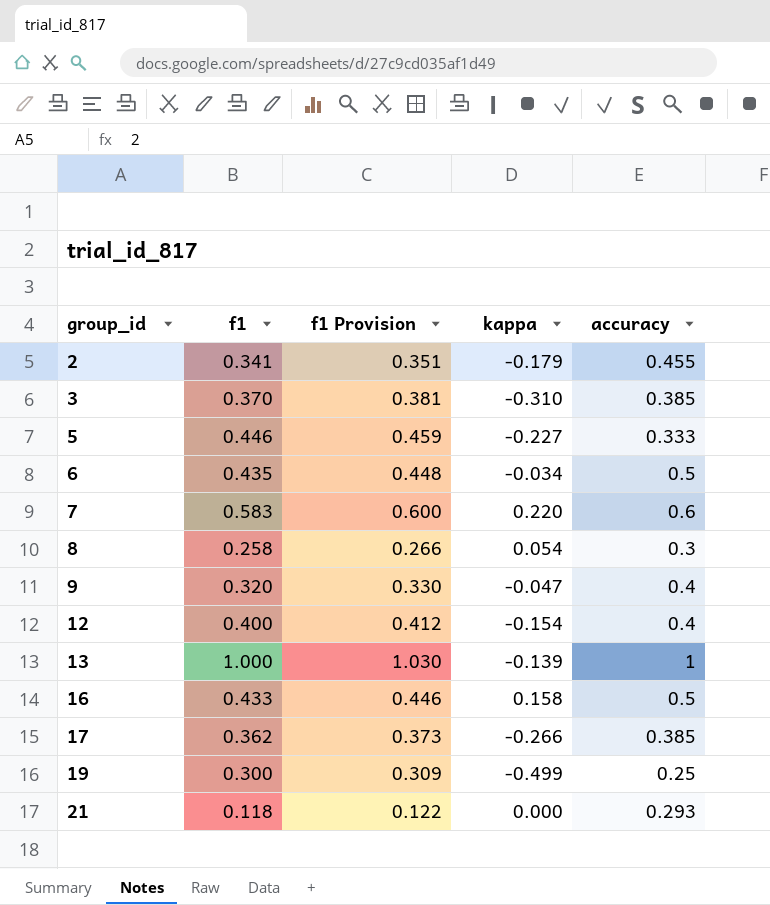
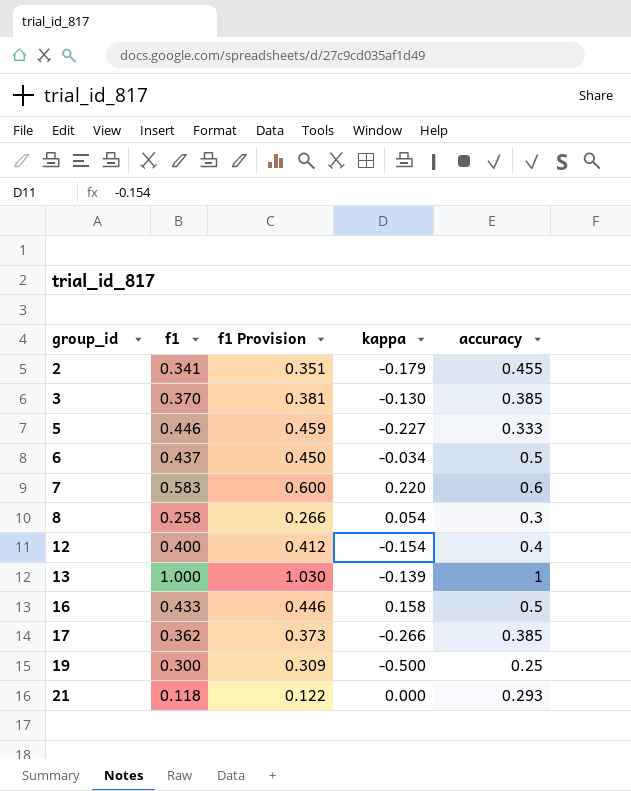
row 9: 0.320 | 0.330 | -0.047 | 0.4 -> none
3 | kappa: -0.310 -> -0.130
6 | f1: 0.435 -> 0.437
6 | f1 Provision: 0.448 -> 0.450
19 | kappa: -0.499 -> -0.500

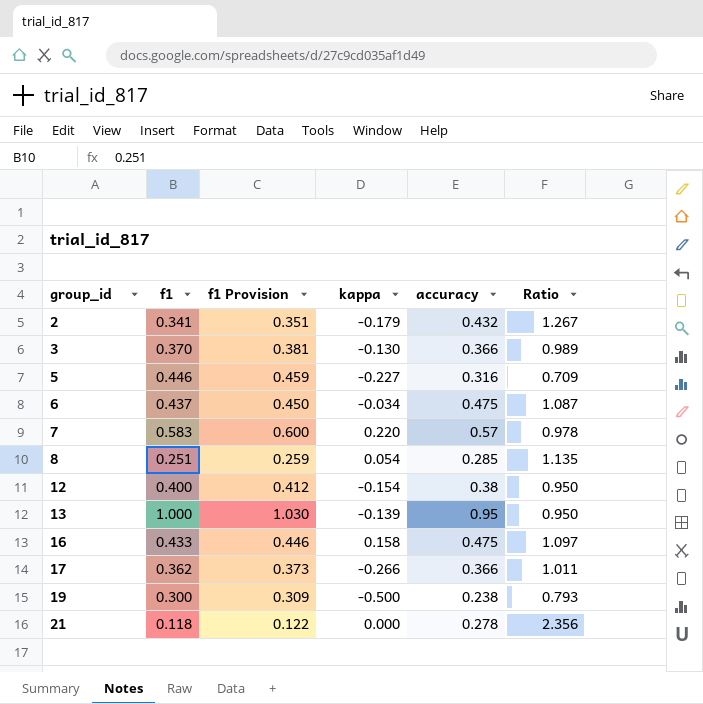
column Ratio | formula: none -> [accuracy] / [f1]
2 | accuracy: 0.455 -> 0.432
3 | accuracy: 0.385 -> 0.366
5 | accuracy: 0.333 -> 0.316
6 | accuracy: 0.5 -> 0.475
7 | accuracy: 0.6 -> 0.57
8 | f1: 0.258 -> 0.251
8 | f1 Provision: 0.266 -> 0.259
8 | accuracy: 0.3 -> 0.285
12 | accuracy: 0.4 -> 0.38
13 | accuracy: 1 -> 0.95
16 | accuracy: 0.5 -> 0.475
17 | accuracy: 0.385 -> 0.366
19 | accuracy: 0.25 -> 0.238
21 | accuracy: 0.293 -> 0.278

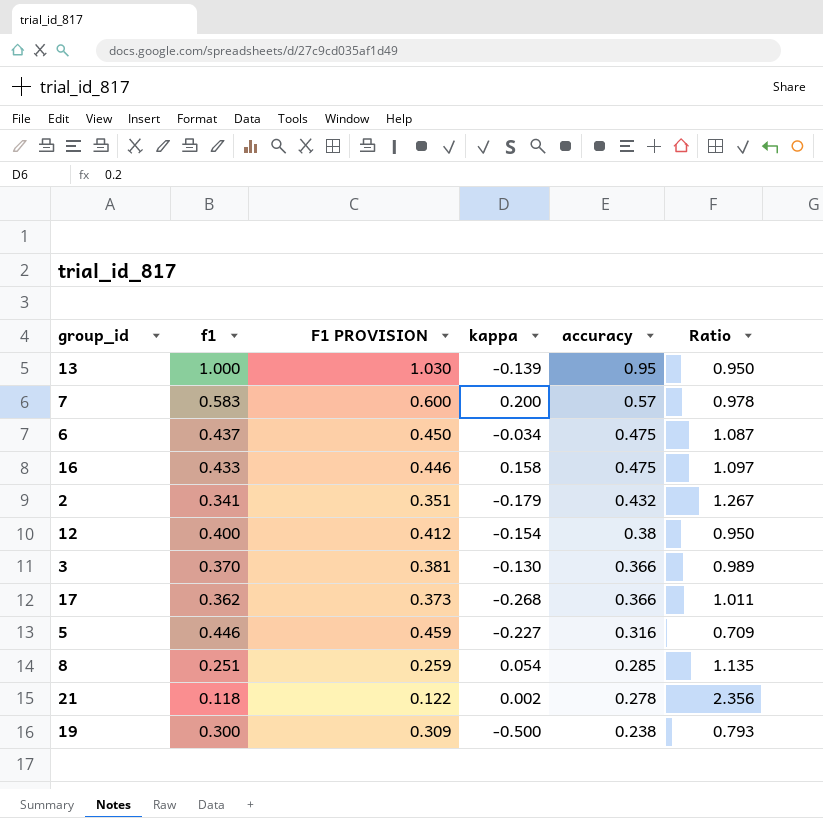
row order: group_id ascending -> accuracy descending
column name: f1 Provision -> F1 PROVISION
7 | kappa: 0.220 -> 0.200
17 | kappa: -0.266 -> -0.268
21 | kappa: 0.000 -> 0.002

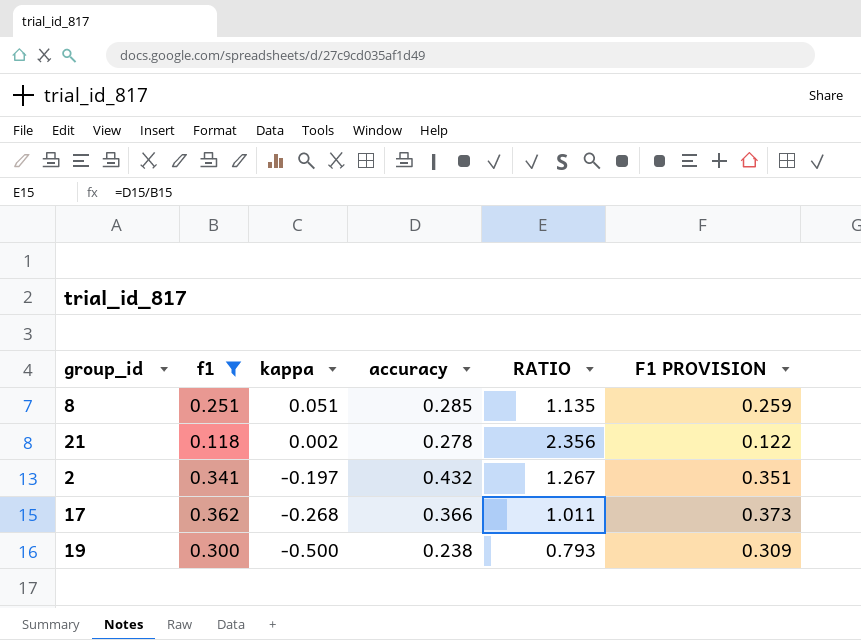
filter: none -> f1 <= 0.362
row order: accuracy descending -> kappa descending
column name: Ratio -> RATIO
column F1 PROVISION | position: 3 -> 6
8 | kappa: 0.054 -> 0.051
2 | kappa: -0.179 -> -0.197

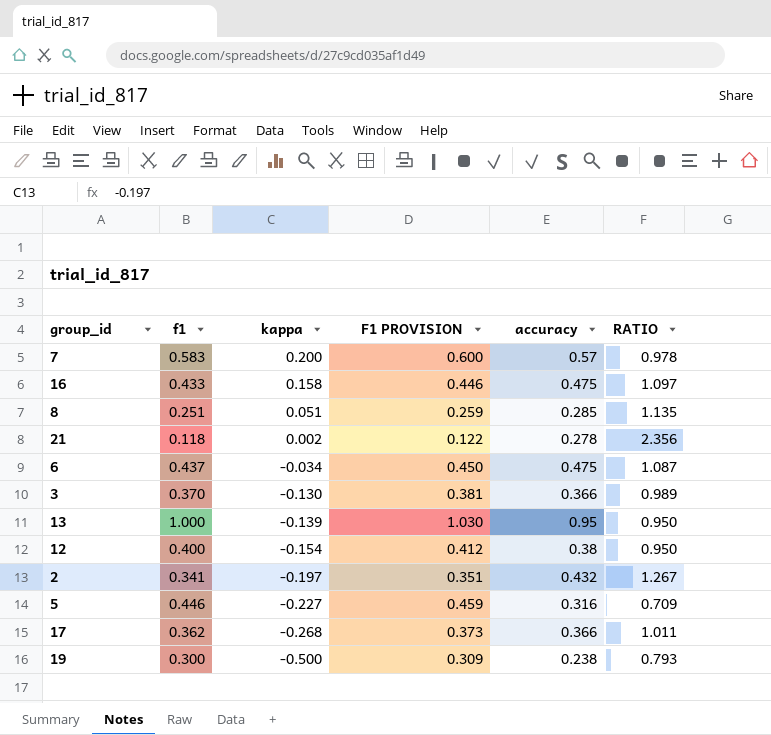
filter: f1 <= 0.362 -> none
column F1 PROVISION | position: 6 -> 4

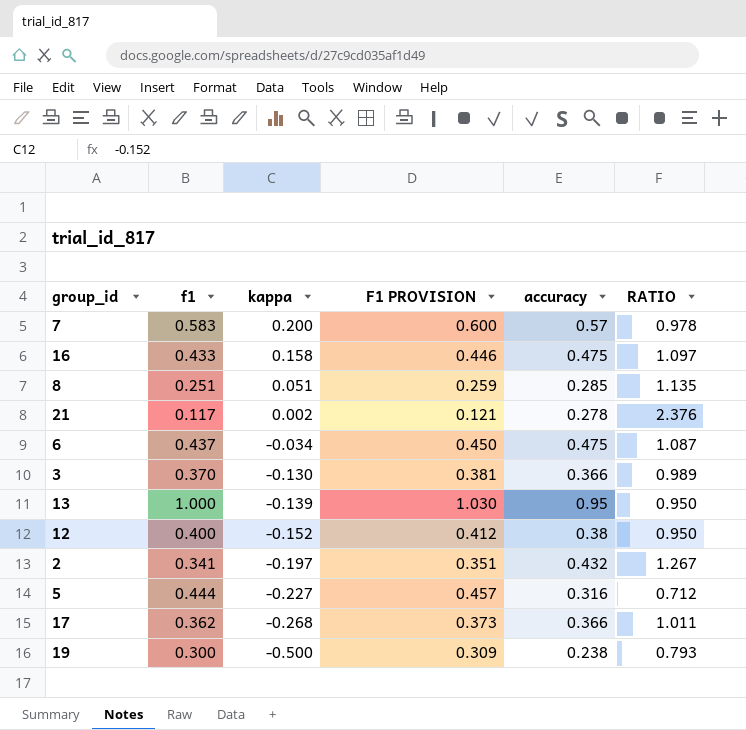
21 | f1: 0.118 -> 0.117
21 | F1 PROVISION: 0.122 -> 0.121
21 | RATIO: 2.356 -> 2.376
12 | kappa: -0.154 -> -0.152
5 | f1: 0.446 -> 0.444
5 | F1 PROVISION: 0.459 -> 0.457
5 | RATIO: 0.709 -> 0.712

